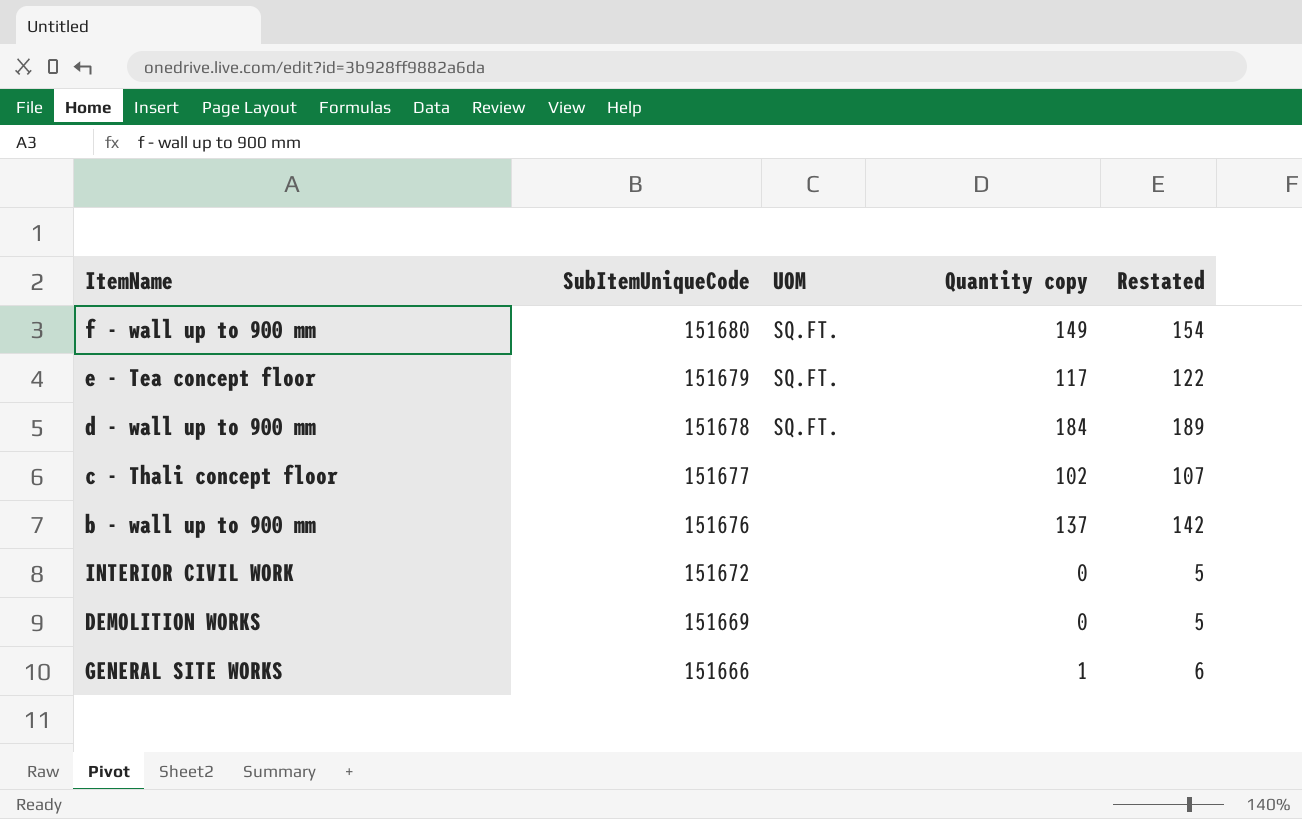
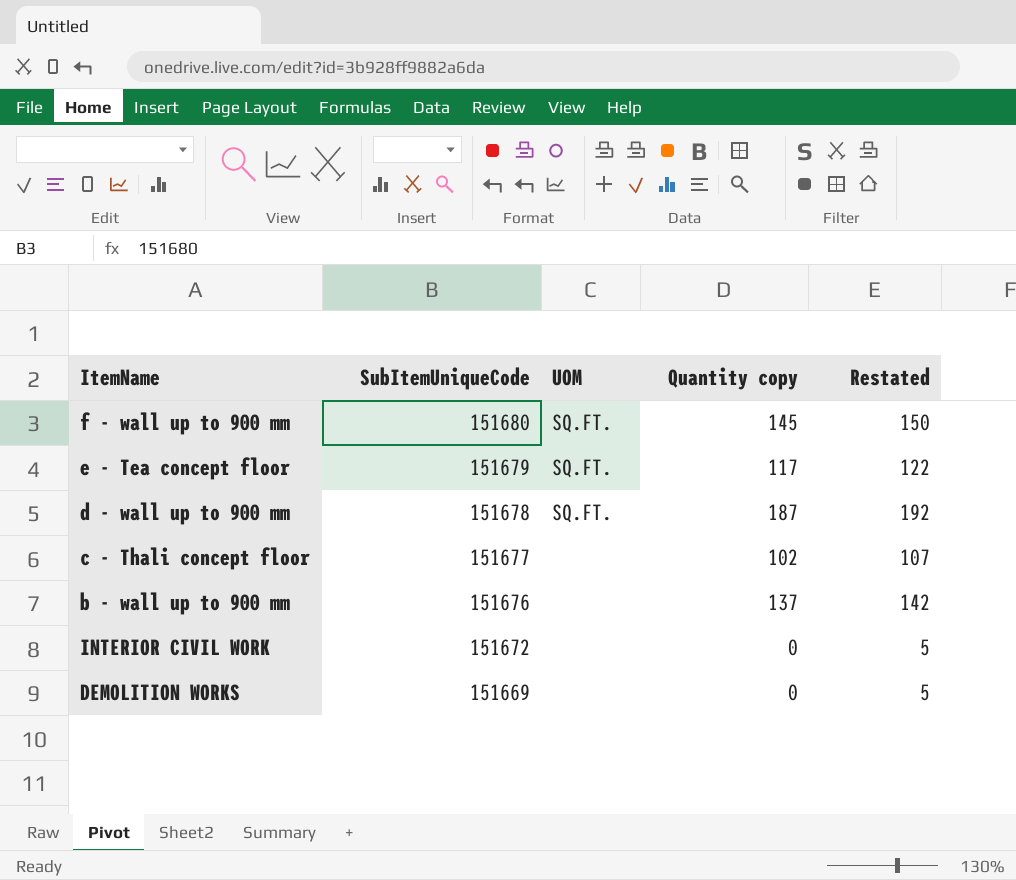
row GENERAL SITE WORKS: 151666 | none | 1 | 6 -> none
f - wall up to 900 mm | Quantity copy: 149 -> 145
f - wall up to 900 mm | Restated: 154 -> 150
d - wall up to 900 mm | Quantity copy: 184 -> 187
d - wall up to 900 mm | Restated: 189 -> 192

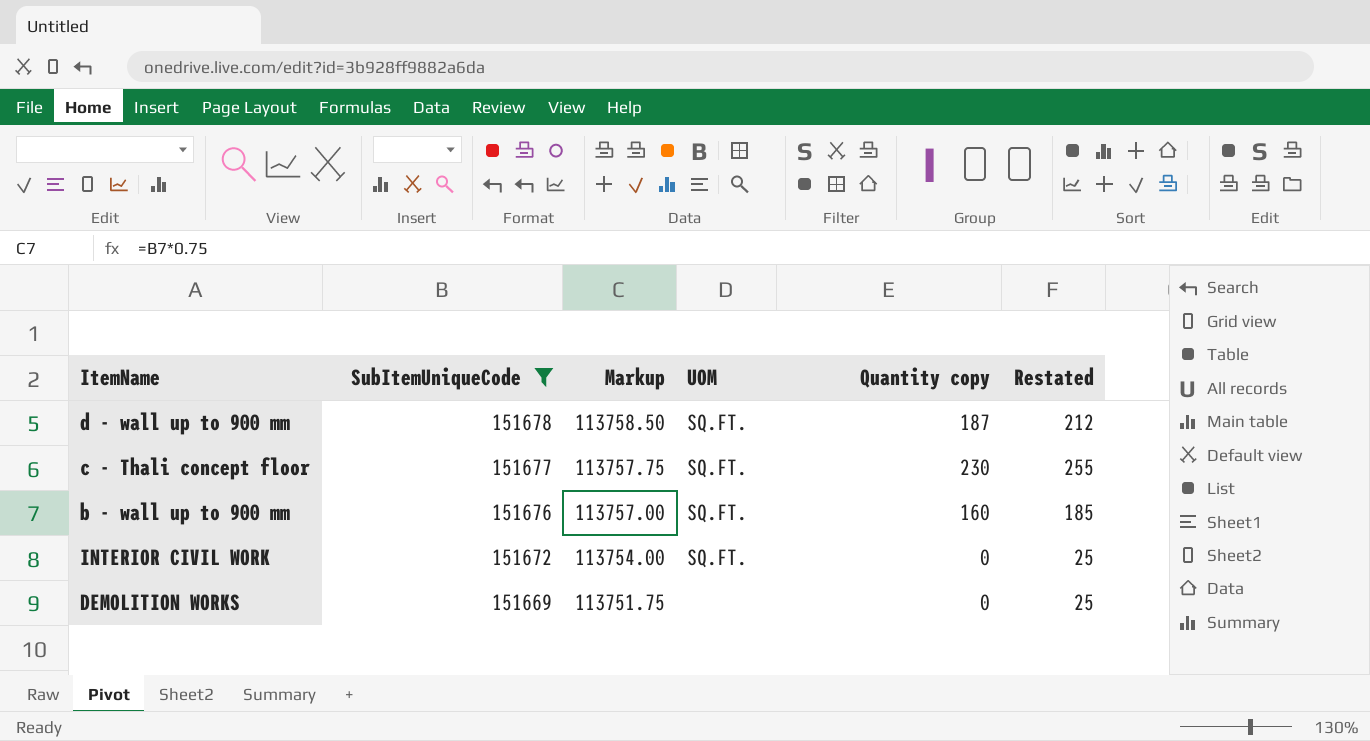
filter: none -> SubItemUniqueCode <= 151678
column Markup | formula: none -> [SubItemUniqueCode] * 0.75
column Restated | formula: [Quantity copy] + 5 -> [Quantity copy] + 25
c - Thali concept floor | UOM: none -> SQ.FT.
c - Thali concept floor | Quantity copy: 102 -> 230
b - wall up to 900 mm | UOM: none -> SQ.FT.
b - wall up to 900 mm | Quantity copy: 137 -> 160
INTERIOR CIVIL WORK | UOM: none -> SQ.FT.

